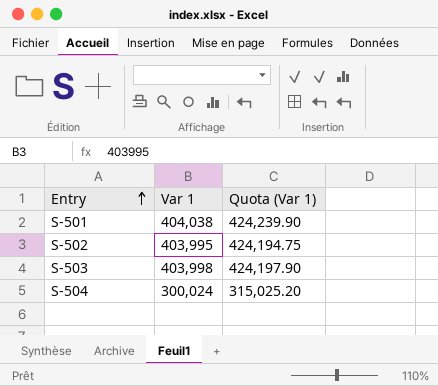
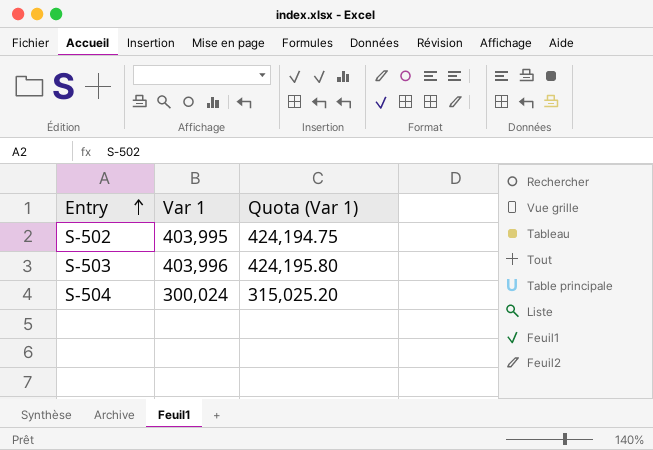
row S-501: 404,038 | 424,239.90 -> none
S-503 | Var 1: 403,998 -> 403,996
S-503 | Quota (Var 1): 424,197.90 -> 424,195.80

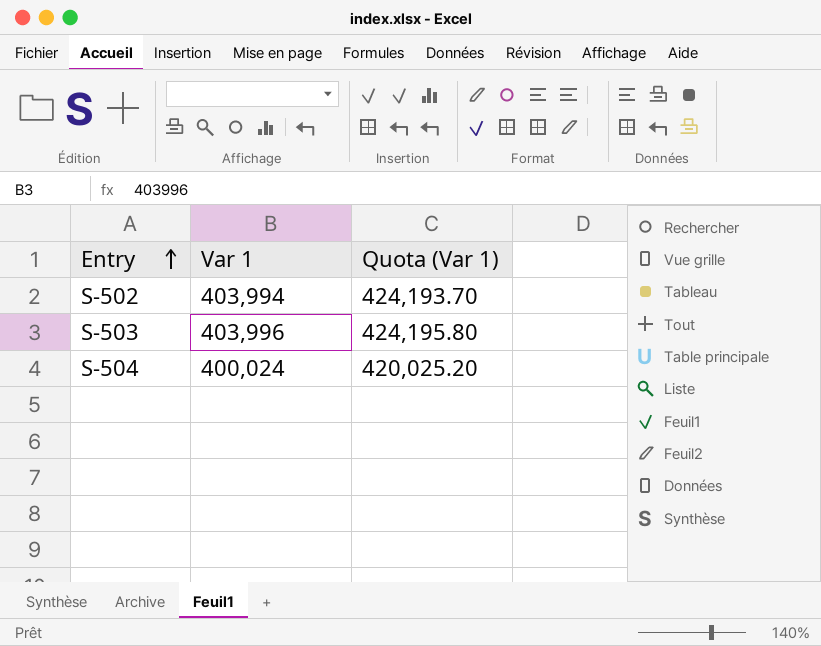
S-502 | Var 1: 403,995 -> 403,994
S-502 | Quota (Var 1): 424,194.75 -> 424,193.70
S-504 | Var 1: 300,024 -> 400,024
S-504 | Quota (Var 1): 315,025.20 -> 420,025.20

